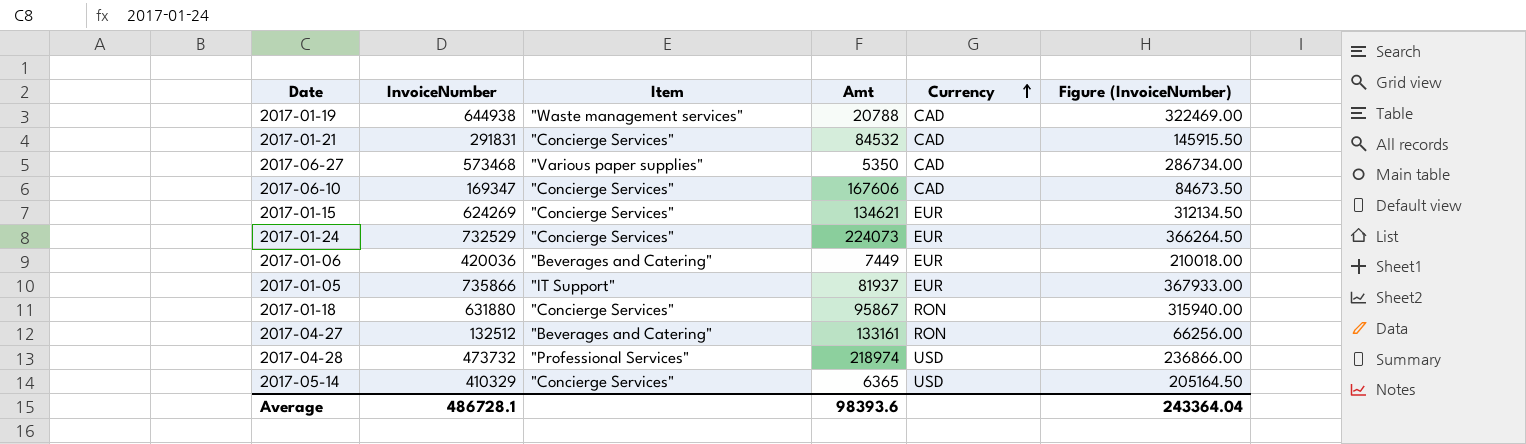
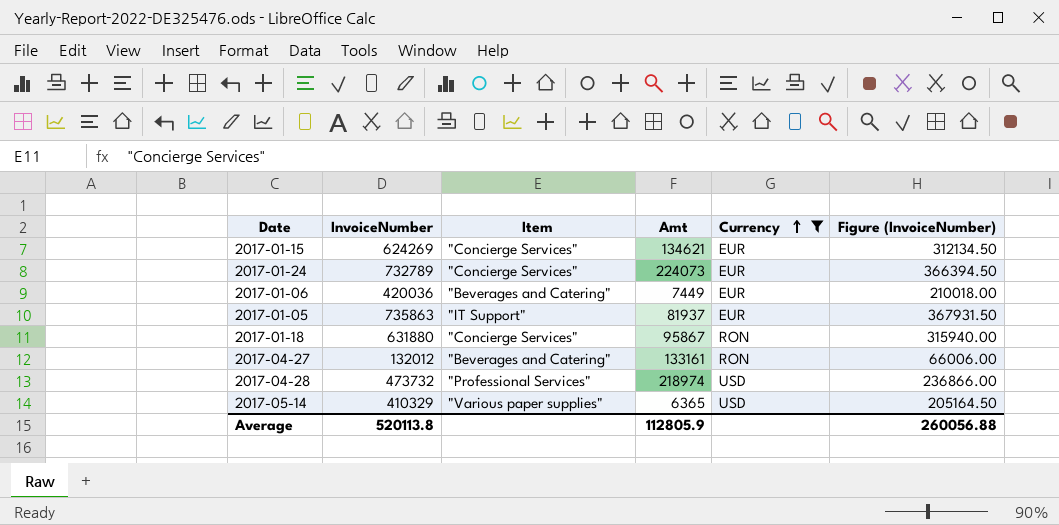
filter: none -> Currency != CAD
2017-01-24 | InvoiceNumber: 732529 -> 732789
2017-01-24 | Figure (InvoiceNumber): 366264.50 -> 366394.50
2017-01-05 | InvoiceNumber: 735866 -> 735863
2017-01-05 | Figure (InvoiceNumber): 367933.00 -> 367931.50
2017-04-27 | InvoiceNumber: 132512 -> 132012
2017-04-27 | Figure (InvoiceNumber): 66256.00 -> 66006.00
2017-05-14 | Item: "Concierge Services" -> "Various paper supplies"
Average | InvoiceNumber: 486728.1 -> 520113.8
Average | Amt: 98393.6 -> 112805.9
Average | Figure (InvoiceNumber): 243364.04 -> 260056.88

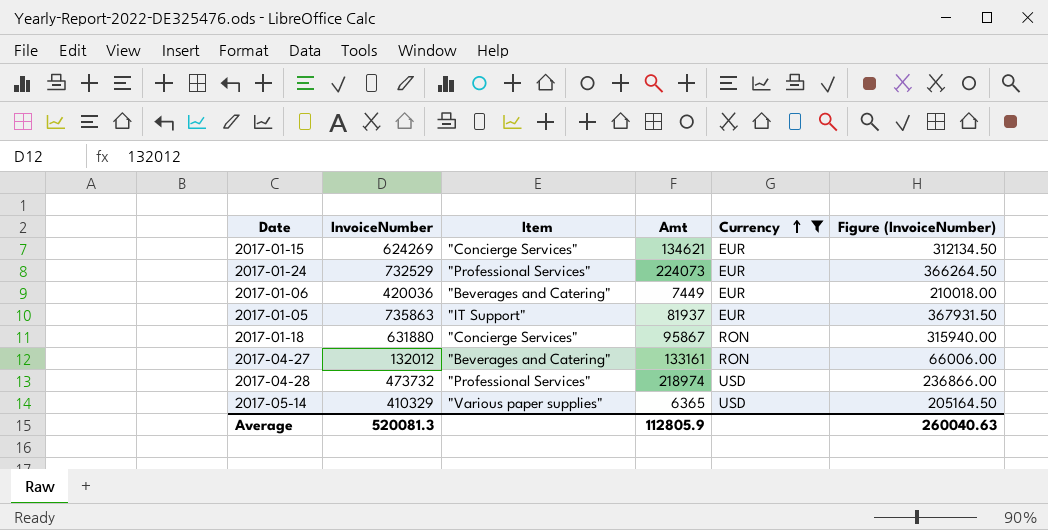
2017-01-24 | InvoiceNumber: 732789 -> 732529
2017-01-24 | Item: "Concierge Services" -> "Professional Services"
2017-01-24 | Figure (InvoiceNumber): 366394.50 -> 366264.50
Average | InvoiceNumber: 520113.8 -> 520081.3
Average | Figure (InvoiceNumber): 260056.88 -> 260040.63

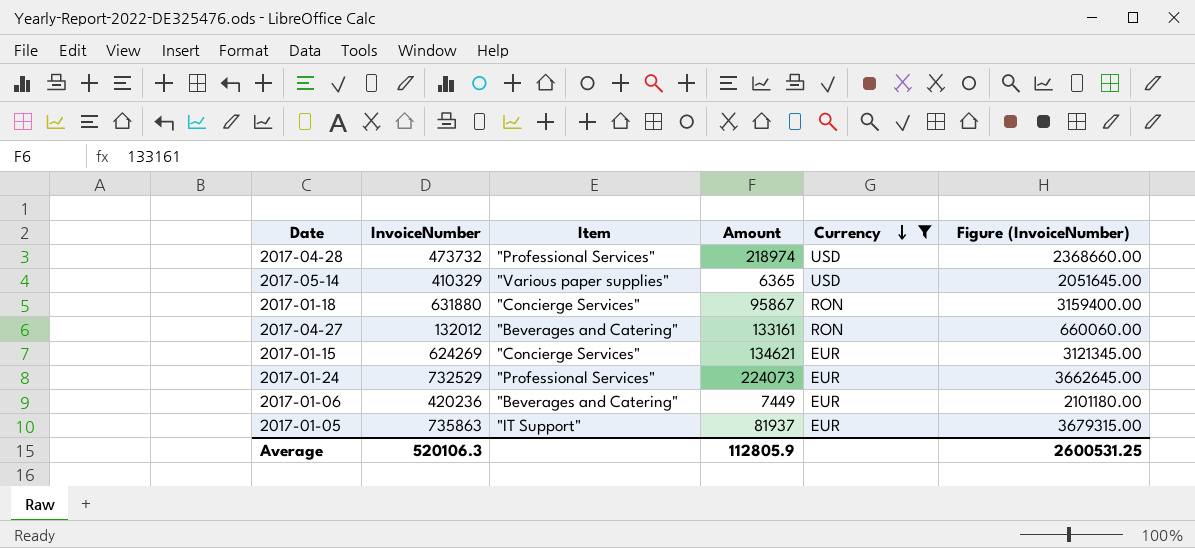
row order: Currency ascending -> Currency descending
column name: Amt -> Amount
column Figure (InvoiceNumber) | formula: [InvoiceNumber] * 0.5 -> [InvoiceNumber] * 5
2017-01-06 | InvoiceNumber: 420036 -> 420236
Average | InvoiceNumber: 520081.3 -> 520106.3
Average | Figure (InvoiceNumber): 260040.63 -> 2600531.25

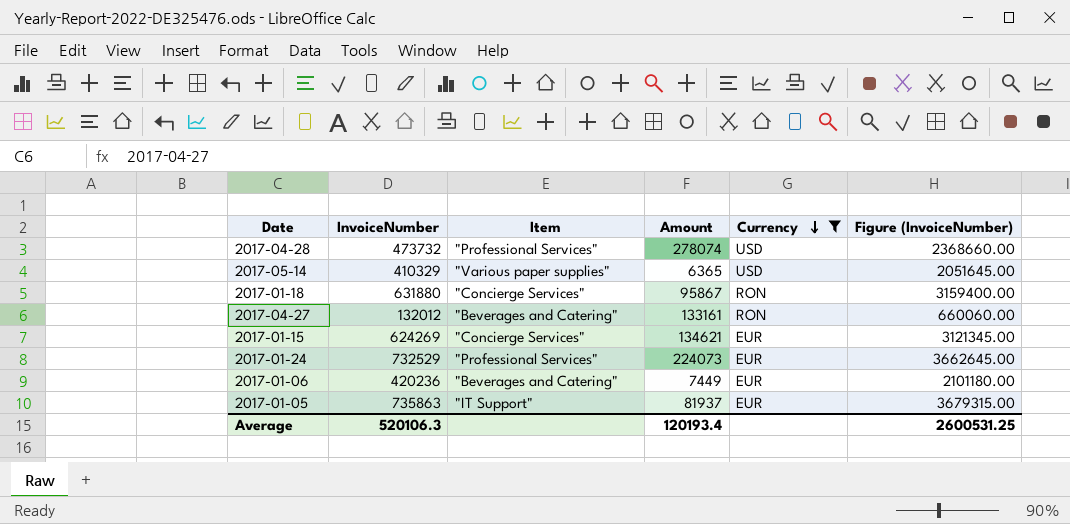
2017-04-28 | Amount: 218974 -> 278074
Average | Amount: 112805.9 -> 120193.4

